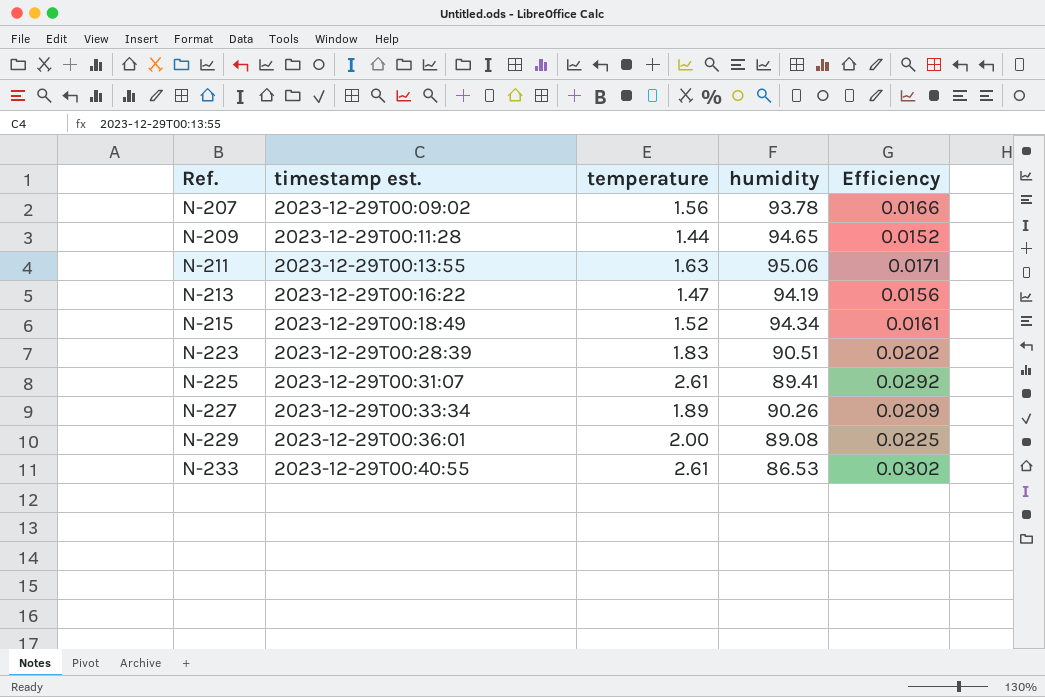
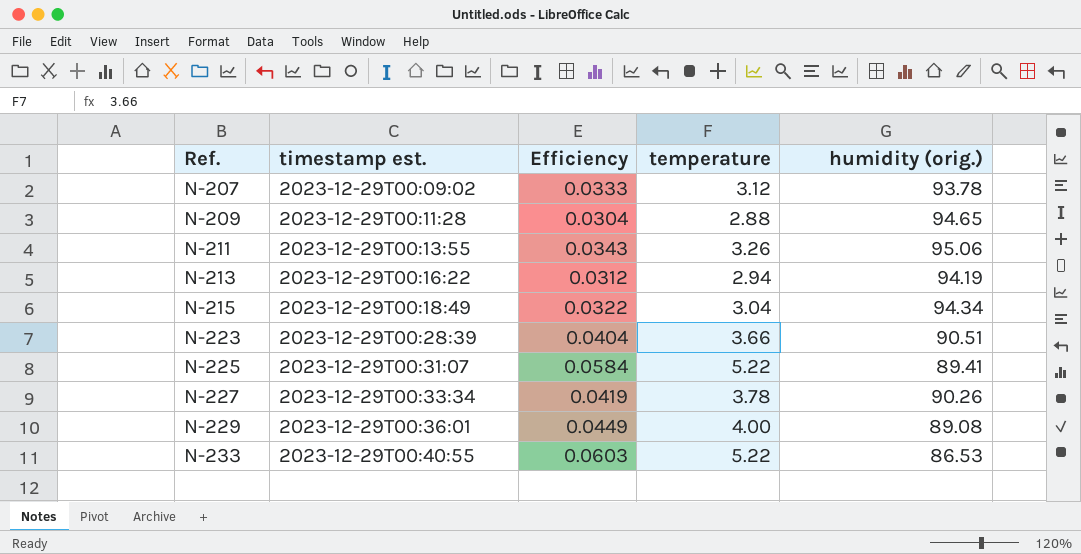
column Efficiency | position: 5 -> 3
column name: humidity -> humidity (orig.)
N-207 | Efficiency: 0.0166 -> 0.0333
N-207 | temperature: 1.56 -> 3.12
N-209 | Efficiency: 0.0152 -> 0.0304
N-209 | temperature: 1.44 -> 2.88
N-211 | Efficiency: 0.0171 -> 0.0343
N-211 | temperature: 1.63 -> 3.26
N-213 | Efficiency: 0.0156 -> 0.0312
N-213 | temperature: 1.47 -> 2.94
N-215 | Efficiency: 0.0161 -> 0.0322
N-215 | temperature: 1.52 -> 3.04
N-223 | Efficiency: 0.0202 -> 0.0404
N-223 | temperature: 1.83 -> 3.66
N-225 | Efficiency: 0.0292 -> 0.0584
N-225 | temperature: 2.61 -> 5.22
N-227 | Efficiency: 0.0209 -> 0.0419
N-227 | temperature: 1.89 -> 3.78
N-229 | Efficiency: 0.0225 -> 0.0449
N-229 | temperature: 2.00 -> 4.00
N-233 | Efficiency: 0.0302 -> 0.0603
N-233 | temperature: 2.61 -> 5.22

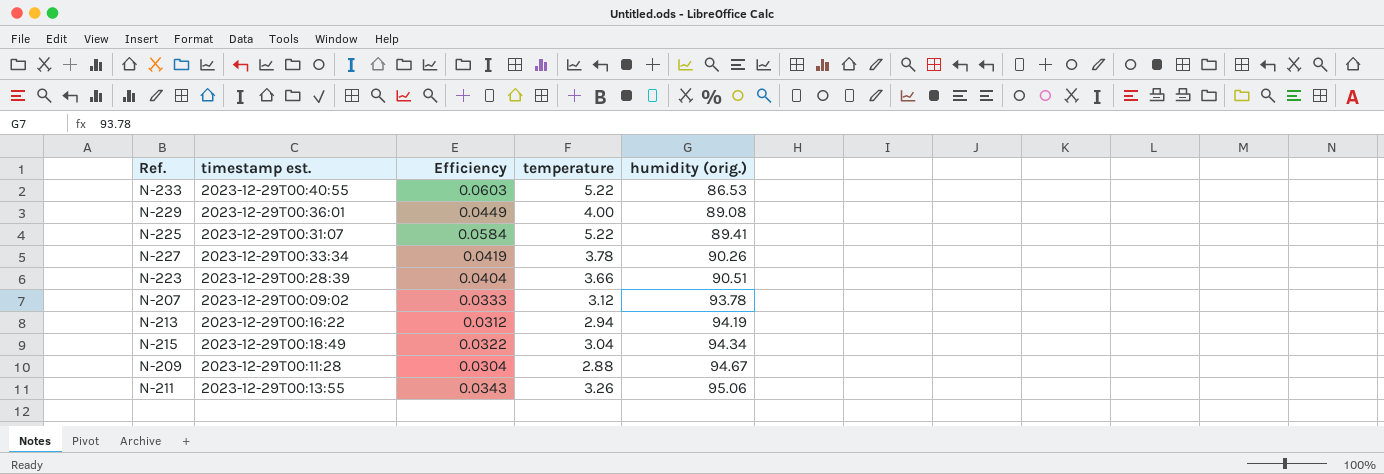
row order: Ref. ascending -> humidity (orig.) ascending
N-209 | humidity (orig.): 94.65 -> 94.67

